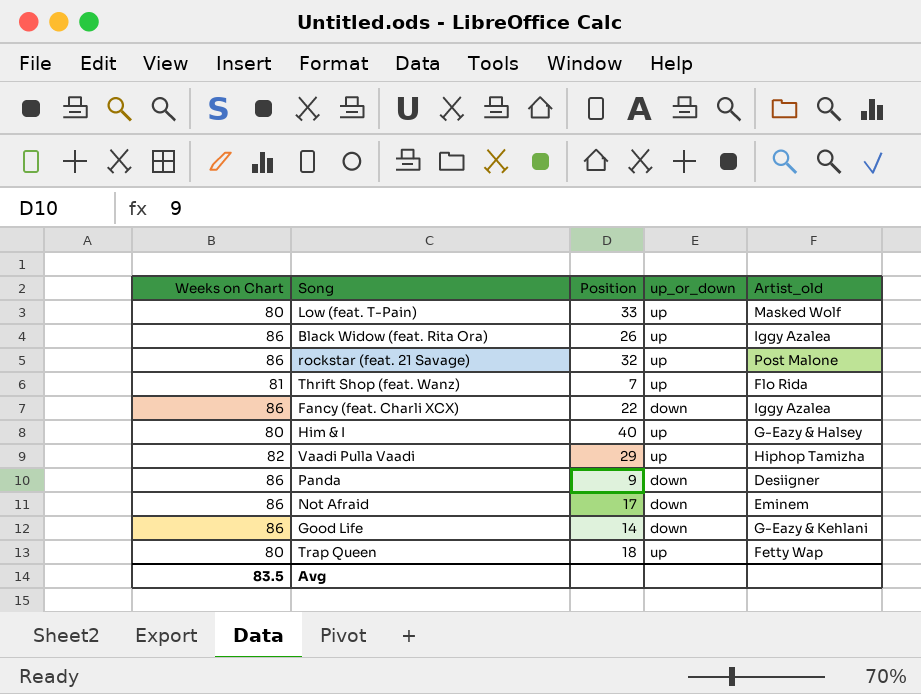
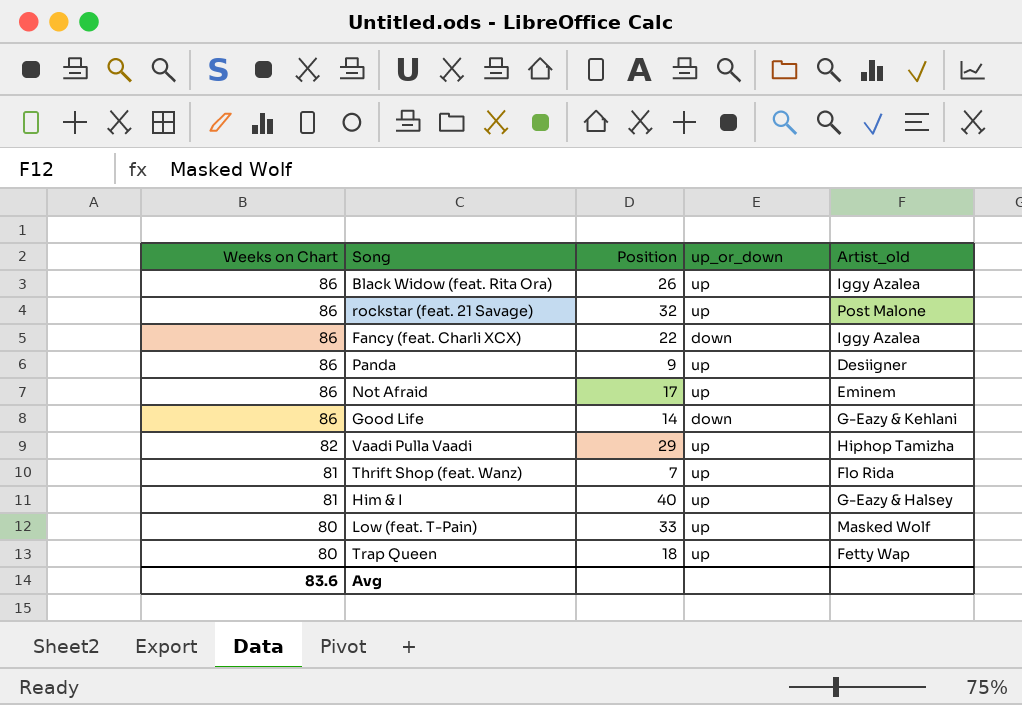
row order: none -> Weeks on Chart descending
Panda | up_or_down: down -> up
Not Afraid | up_or_down: down -> up
Him & I | Weeks on Chart: 80 -> 81
Avg | Weeks on Chart: 83.5 -> 83.6

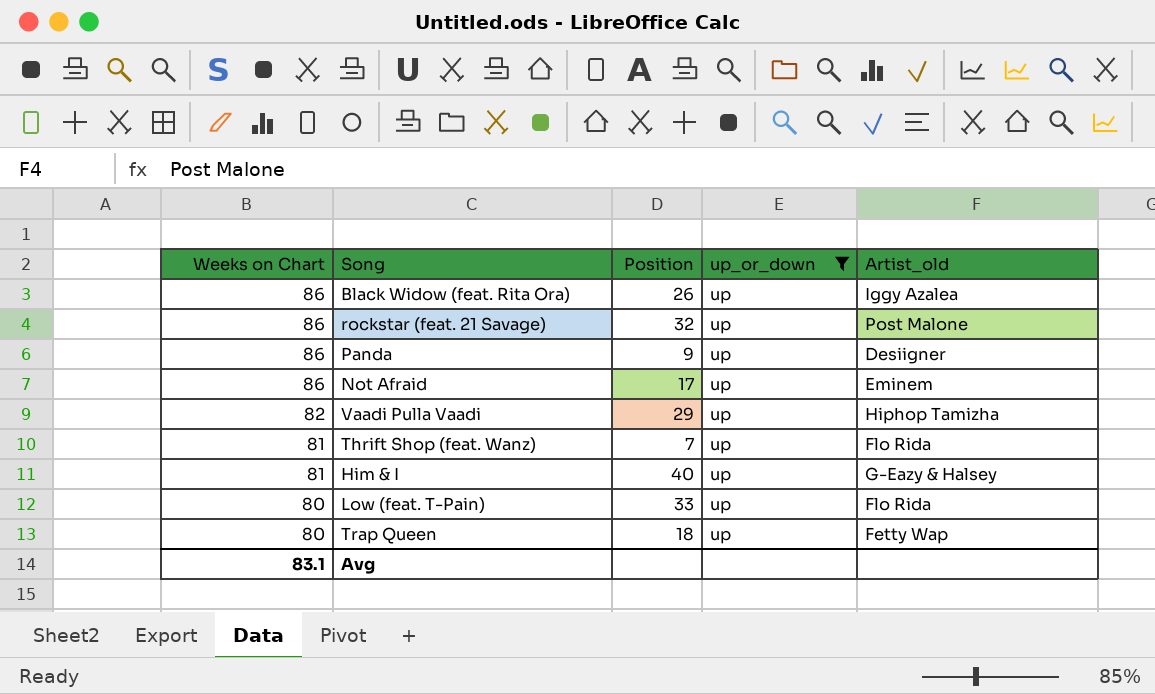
filter: none -> up_or_down = up
Low (feat. T-Pain) | Artist_old: Masked Wolf -> Flo Rida
Avg | Weeks on Chart: 83.6 -> 83.1

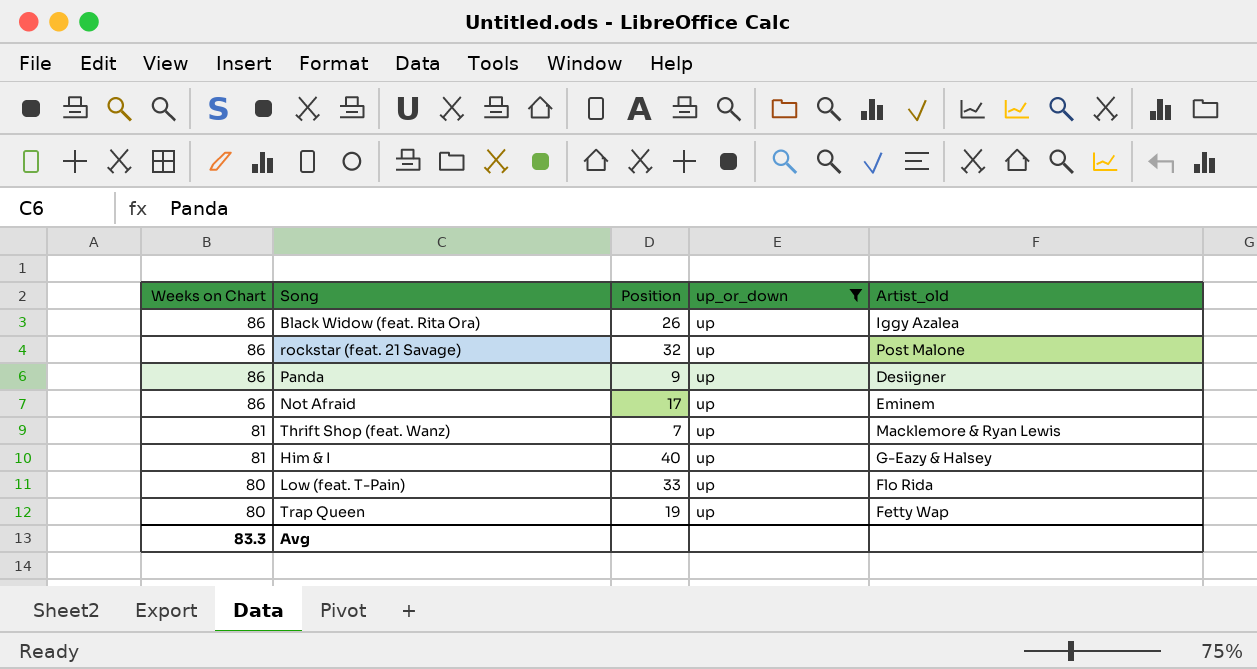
row Vaadi Pulla Vaadi: 82 | 29 | up | Hiphop Tamizha -> none
Thrift Shop (feat. Wanz) | Artist_old: Flo Rida -> Macklemore & Ryan Lewis
Trap Queen | Position: 18 -> 19
Avg | Weeks on Chart: 83.1 -> 83.3

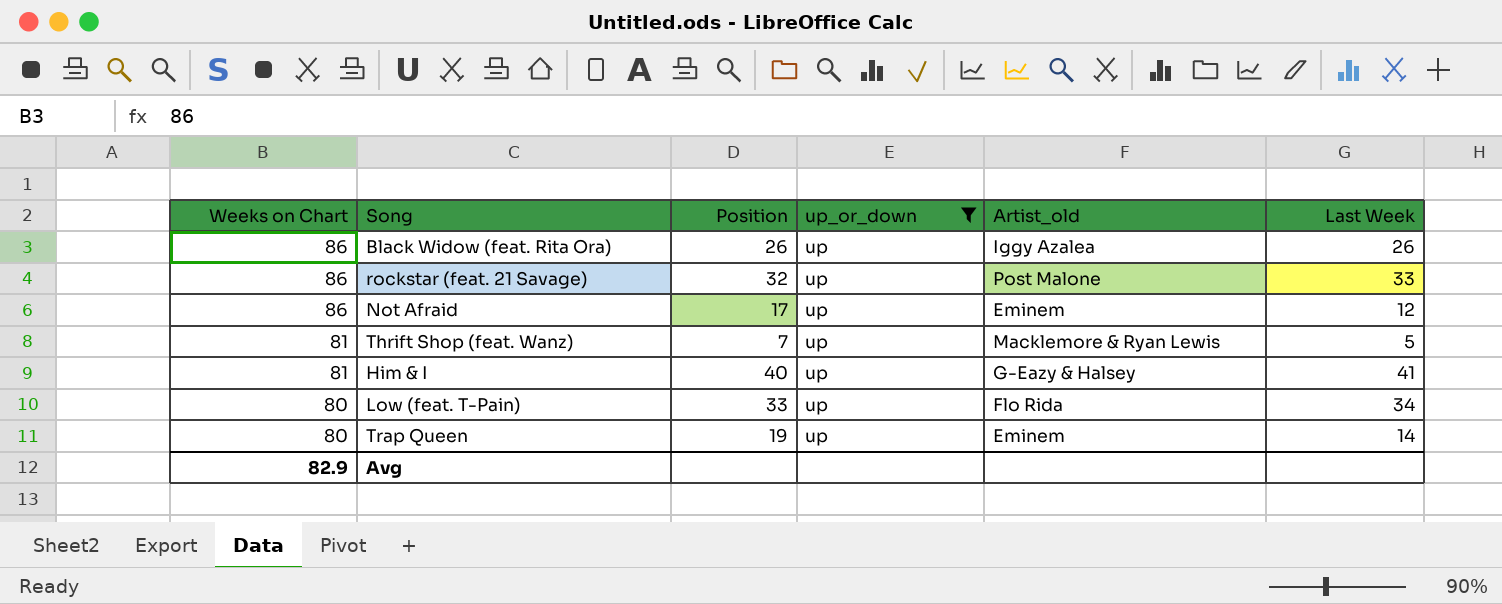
column Last Week | position: none -> 6
row Panda: 86 | 9 | up | Desiigner -> none
Trap Queen | Artist_old: Fetty Wap -> Eminem
Avg | Weeks on Chart: 83.3 -> 82.9

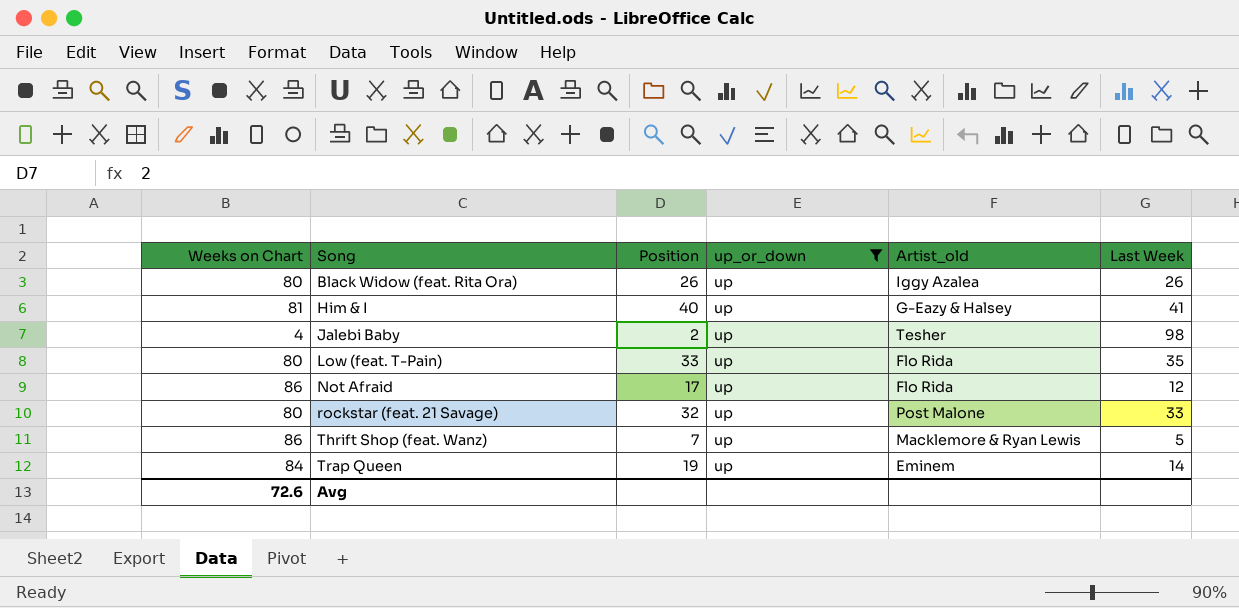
row order: Weeks on Chart descending -> Song ascending
Black Widow (feat. Rita Ora) | Weeks on Chart: 86 -> 80
row Jalebi Baby: none -> 4 | 2 | up | Tesher | 98
Low (feat. T-Pain) | Last Week: 34 -> 35
Not Afraid | Artist_old: Eminem -> Flo Rida
rockstar (feat. 21 Savage) | Weeks on Chart: 86 -> 80
Thrift Shop (feat. Wanz) | Weeks on Chart: 81 -> 86
Trap Queen | Weeks on Chart: 80 -> 84
Avg | Weeks on Chart: 82.9 -> 72.6

